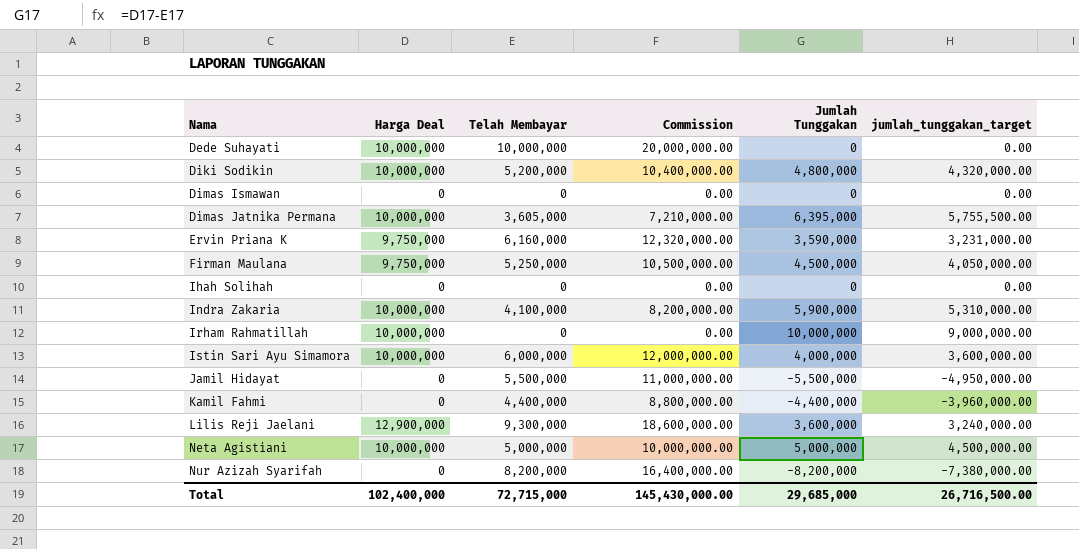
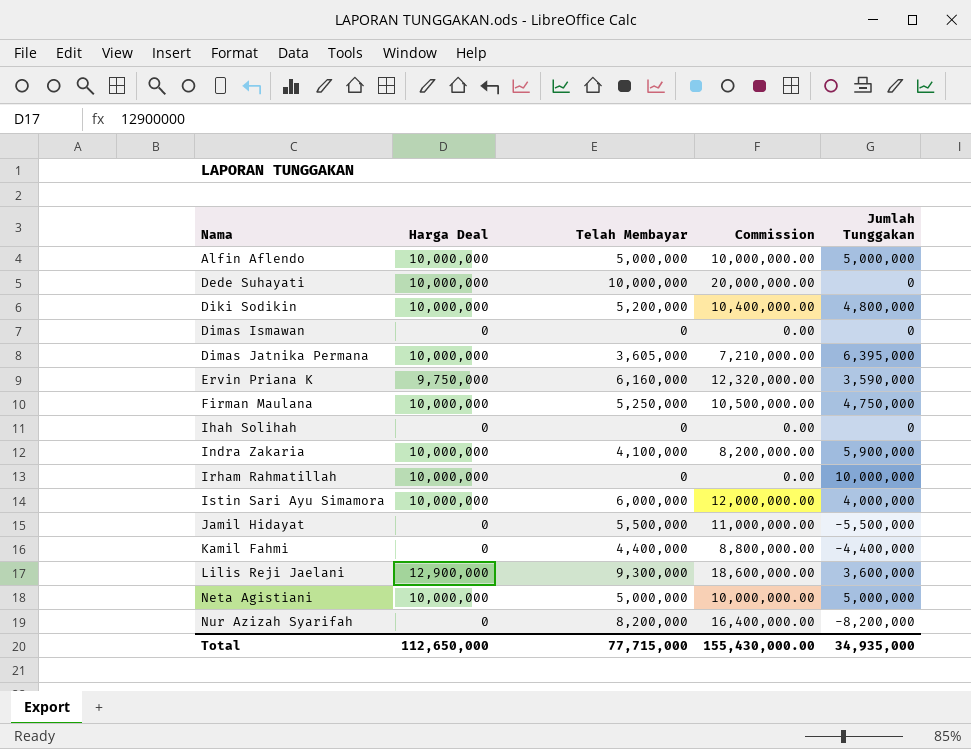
column jumlah_tunggakan_target | formula: [Jumlah Tunggakan] * 0.9 -> none
row Alfin Aflendo: none -> 10,000,000 | 5,000,000 | 10,000,000.00 | 5,000,000
Firman Maulana | Harga Deal: 9,750,000 -> 10,000,000
Firman Maulana | Jumlah Tunggakan: 4,500,000 -> 4,750,000
Total | Harga Deal: 102,400,000 -> 112,650,000
Total | Telah Membayar: 72,715,000 -> 77,715,000
Total | Commission: 145,430,000.00 -> 155,430,000.00
Total | Jumlah Tunggakan: 29,685,000 -> 34,935,000

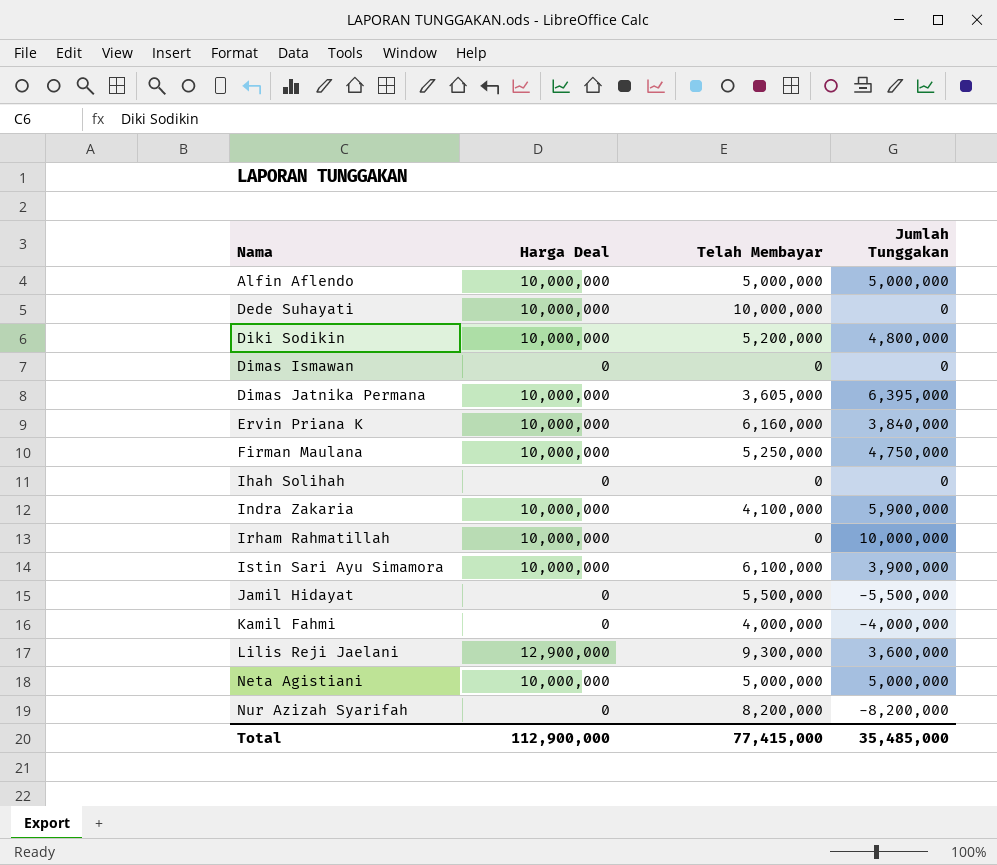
column Commission | formula: [Telah Membayar] * 2 -> none
Ervin Priana K | Harga Deal: 9,750,000 -> 10,000,000
Ervin Priana K | Jumlah Tunggakan: 3,590,000 -> 3,840,000
Istin Sari Ayu Simamora | Telah Membayar: 6,000,000 -> 6,100,000
Istin Sari Ayu Simamora | Jumlah Tunggakan: 4,000,000 -> 3,900,000
Kamil Fahmi | Telah Membayar: 4,400,000 -> 4,000,000
Kamil Fahmi | Jumlah Tunggakan: -4,400,000 -> -4,000,000
Total | Harga Deal: 112,650,000 -> 112,900,000
Total | Telah Membayar: 77,715,000 -> 77,415,000
Total | Jumlah Tunggakan: 34,935,000 -> 35,485,000

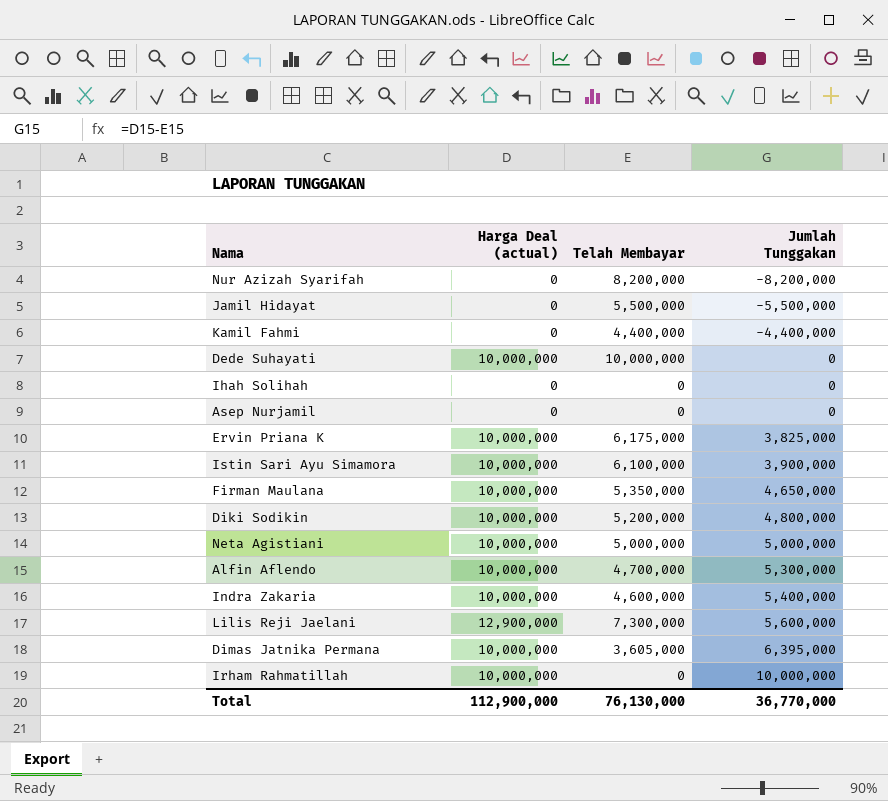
row order: Nama ascending -> Jumlah Tunggakan ascending
column name: Harga Deal -> Harga Deal (actual)
row Dimas Ismawan: 0 | 0 | 0 -> none
Kamil Fahmi | Telah Membayar: 4,000,000 -> 4,400,000
Kamil Fahmi | Jumlah Tunggakan: -4,000,000 -> -4,400,000
row Asep Nurjamil: none -> 0 | 0 | 0
Ervin Priana K | Telah Membayar: 6,160,000 -> 6,175,000
Ervin Priana K | Jumlah Tunggakan: 3,840,000 -> 3,825,000
Firman Maulana | Telah Membayar: 5,250,000 -> 5,350,000
Firman Maulana | Jumlah Tunggakan: 4,750,000 -> 4,650,000
Alfin Aflendo | Telah Membayar: 5,000,000 -> 4,700,000
Alfin Aflendo | Jumlah Tunggakan: 5,000,000 -> 5,300,000
Indra Zakaria | Telah Membayar: 4,100,000 -> 4,600,000
Indra Zakaria | Jumlah Tunggakan: 5,900,000 -> 5,400,000
Lilis Reji Jaelani | Telah Membayar: 9,300,000 -> 7,300,000
Lilis Reji Jaelani | Jumlah Tunggakan: 3,600,000 -> 5,600,000
Total | Telah Membayar: 77,415,000 -> 76,130,000
Total | Jumlah Tunggakan: 35,485,000 -> 36,770,000

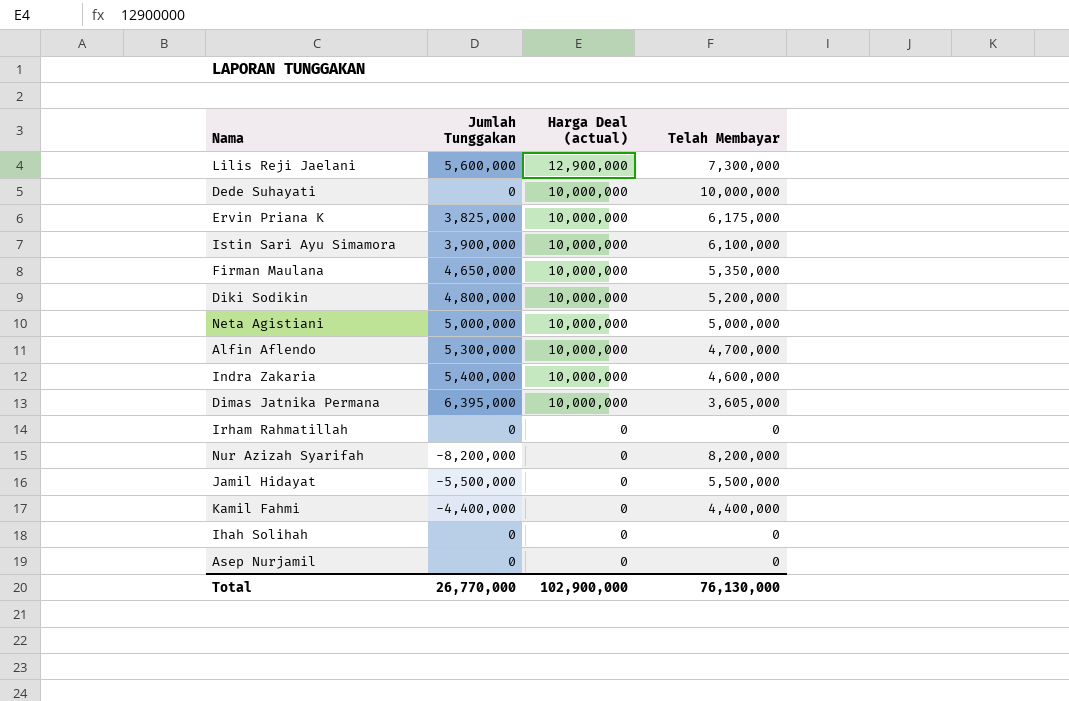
row order: Jumlah Tunggakan ascending -> Harga Deal (actual) descending
column Jumlah Tunggakan | position: 4 -> 2
Irham Rahmatillah | Jumlah Tunggakan: 10,000,000 -> 0
Irham Rahmatillah | Harga Deal (actual): 10,000,000 -> 0
Total | Jumlah Tunggakan: 36,770,000 -> 26,770,000
Total | Harga Deal (actual): 112,900,000 -> 102,900,000

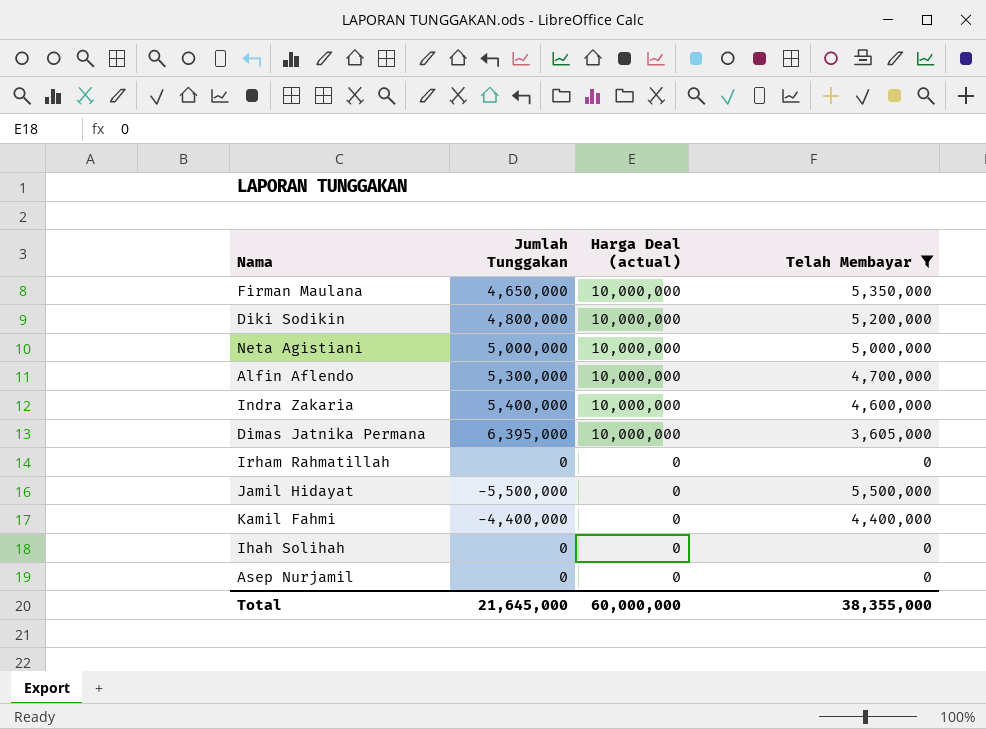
filter: none -> Telah Membayar <= 5,500,000
Total | Jumlah Tunggakan: 26,770,000 -> 21,645,000
Total | Harga Deal (actual): 102,900,000 -> 60,000,000
Total | Telah Membayar: 76,130,000 -> 38,355,000

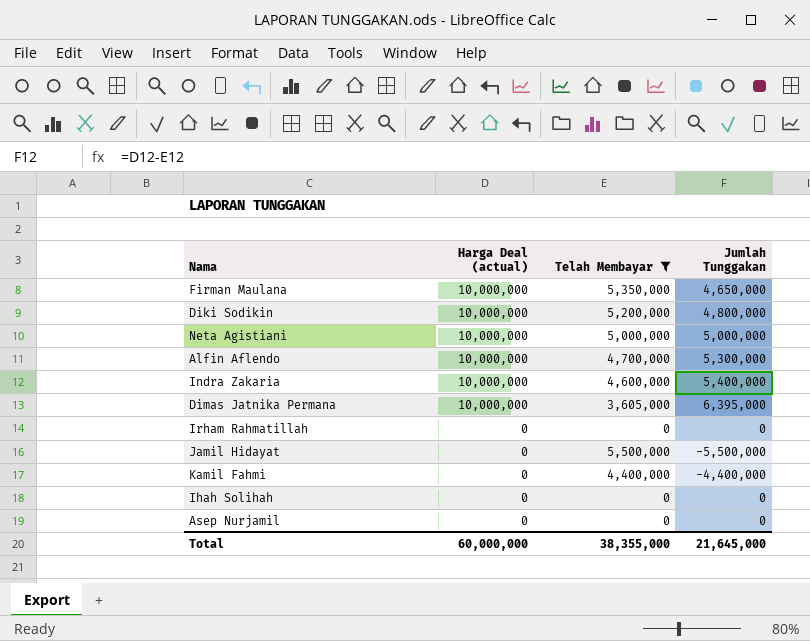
column Jumlah Tunggakan | position: 2 -> 4

